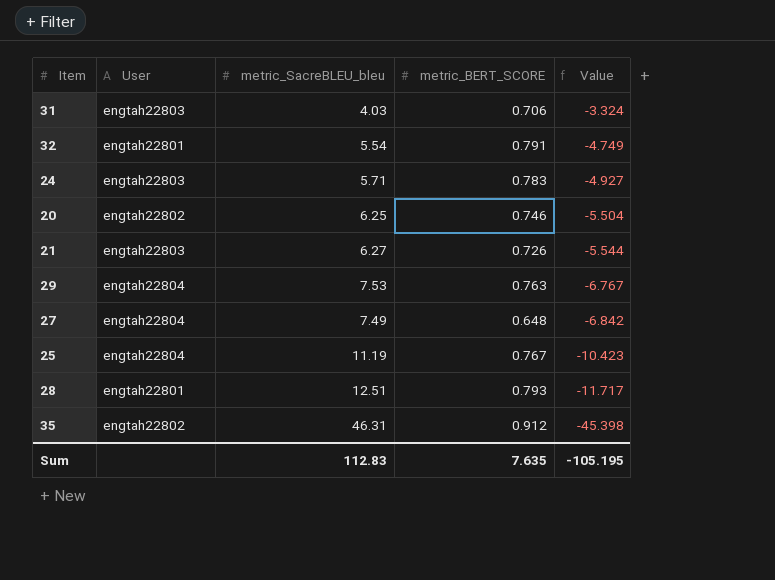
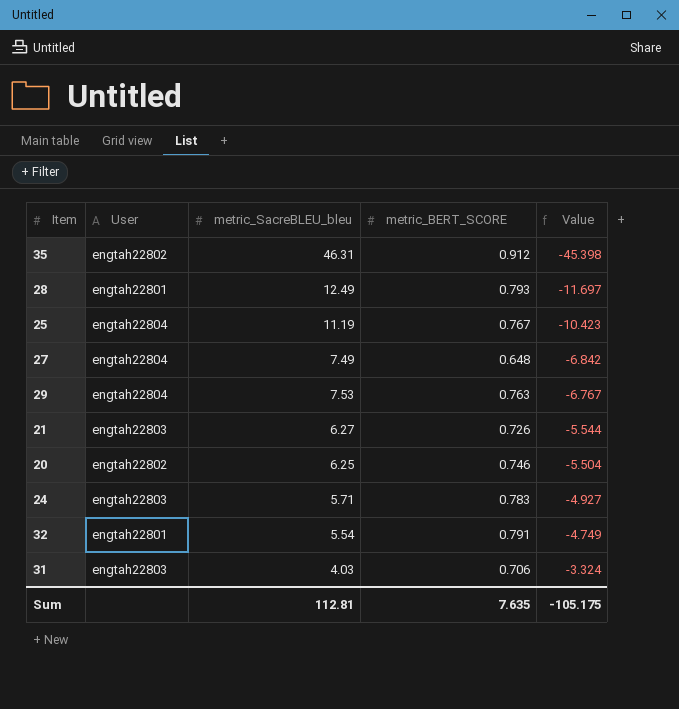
row order: Value descending -> Value ascending
28 | metric_SacreBLEU_bleu: 12.51 -> 12.49
28 | Value: -11.717 -> -11.697
Sum | metric_SacreBLEU_bleu: 112.83 -> 112.81
Sum | Value: -105.195 -> -105.175

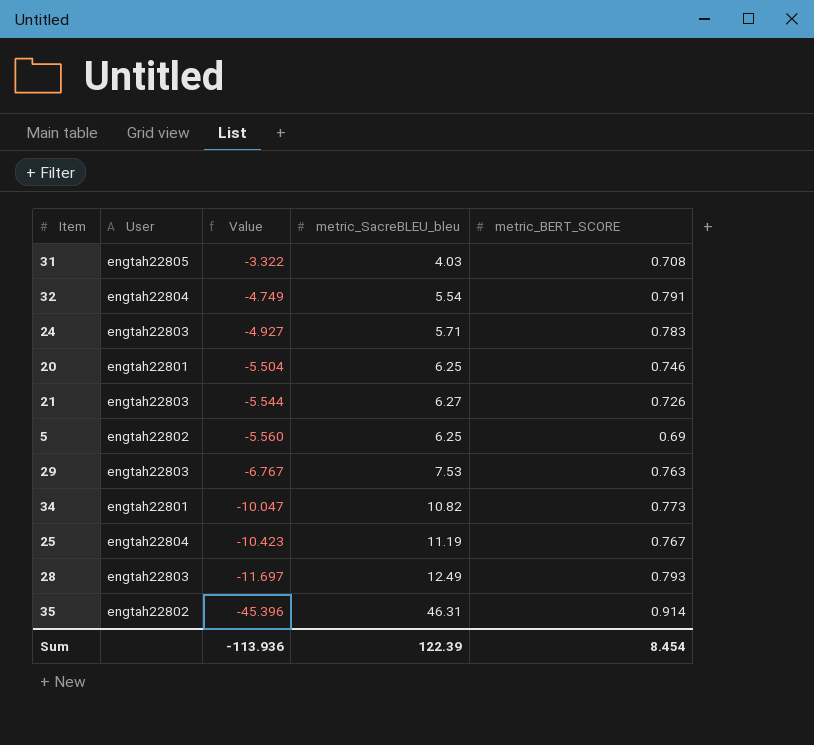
row order: Value ascending -> Value descending
column Value | position: 5 -> 3
row 27: engtah22804 | 7.49 | 0.648 | -6.842 -> none
31 | User: engtah22803 -> engtah22805
31 | Value: -3.324 -> -3.322
31 | metric_BERT_SCORE: 0.706 -> 0.708
32 | User: engtah22801 -> engtah22804
20 | User: engtah22802 -> engtah22801
row 5: none -> engtah22802 | -5.560 | 6.25 | 0.69
29 | User: engtah22804 -> engtah22803
row 34: none -> engtah22801 | -10.047 | 10.82 | 0.773
28 | User: engtah22801 -> engtah22803
35 | Value: -45.398 -> -45.396
35 | metric_BERT_SCORE: 0.912 -> 0.914
Sum | Value: -105.175 -> -113.936
Sum | metric_SacreBLEU_bleu: 112.81 -> 122.39
Sum | metric_BERT_SCORE: 7.635 -> 8.454

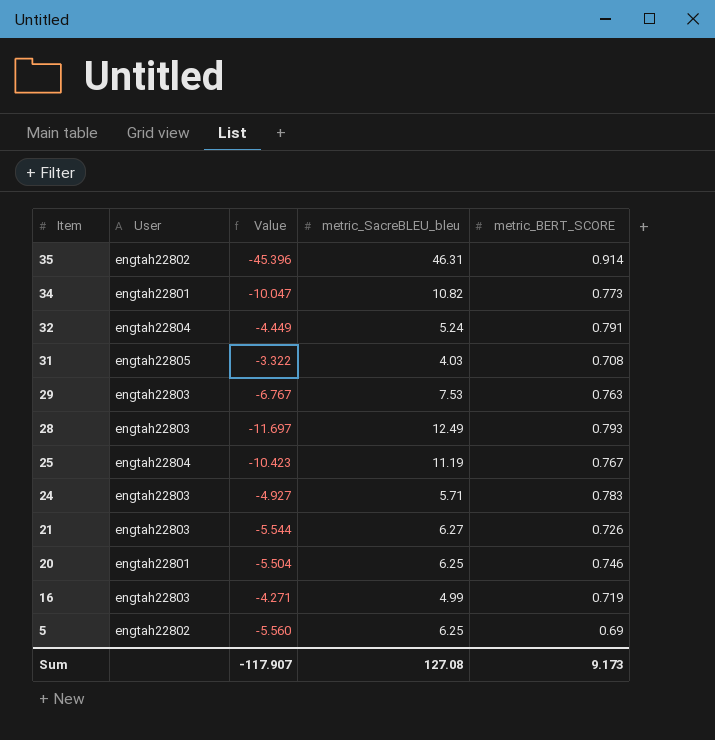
row order: Value descending -> Item descending
32 | Value: -4.749 -> -4.449
32 | metric_SacreBLEU_bleu: 5.54 -> 5.24
row 16: none -> engtah22803 | -4.271 | 4.99 | 0.719
Sum | Value: -113.936 -> -117.907
Sum | metric_SacreBLEU_bleu: 122.39 -> 127.08
Sum | metric_BERT_SCORE: 8.454 -> 9.173

